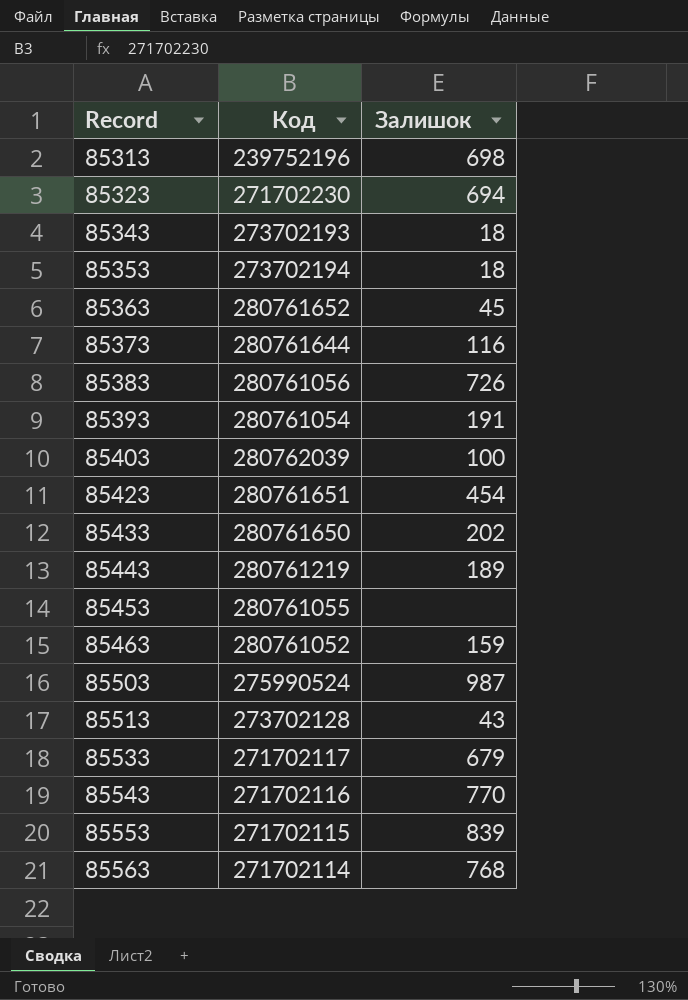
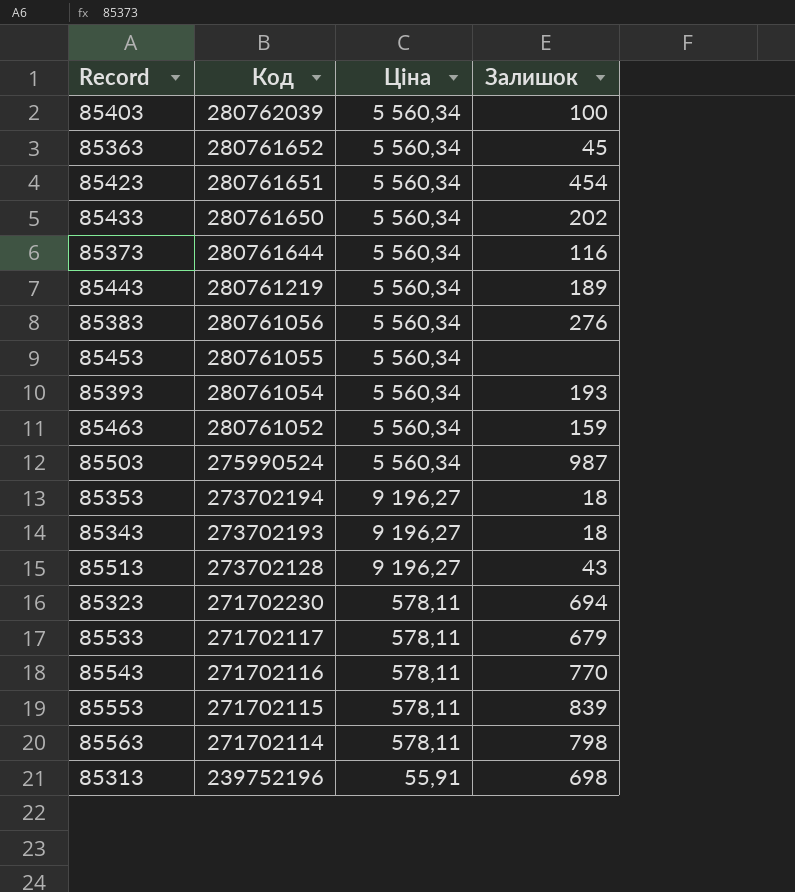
row order: Record ascending -> Код descending
column Ціна | position: none -> 3
85383 | Залишок: 726 -> 276
85393 | Залишок: 191 -> 193
85563 | Залишок: 768 -> 798

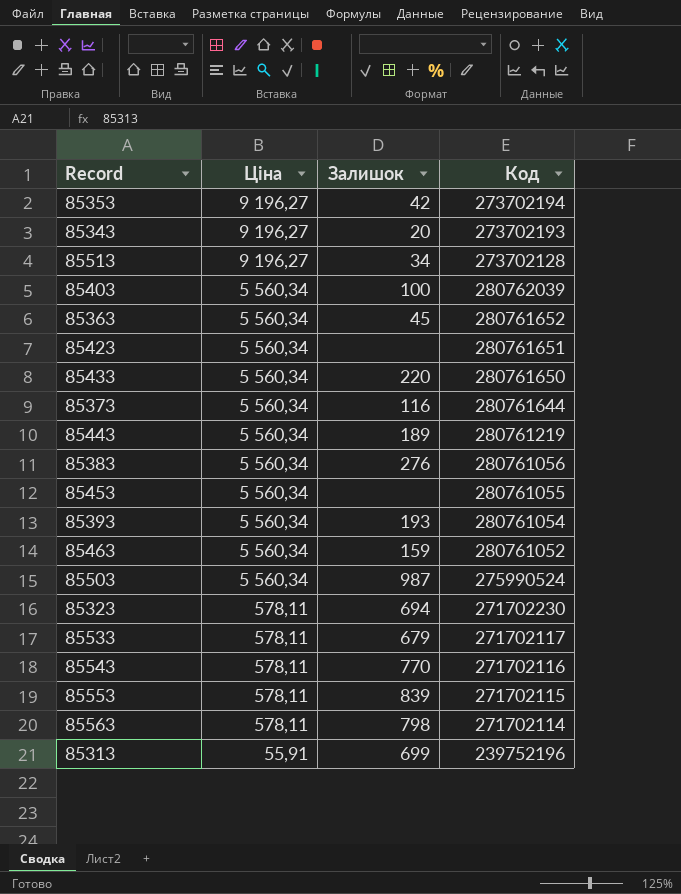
row order: Код descending -> Ціна descending
column Код | position: 2 -> 4
85353 | Залишок: 18 -> 42
85343 | Залишок: 18 -> 20
85513 | Залишок: 43 -> 34
85423 | Залишок: 454 -> none
85433 | Залишок: 202 -> 220
85313 | Залишок: 698 -> 699

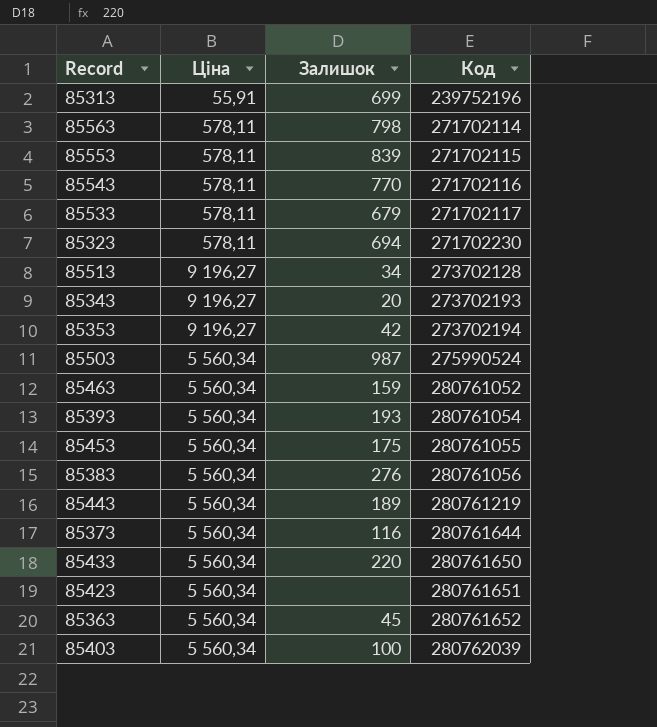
row order: Ціна descending -> Код ascending
85453 | Залишок: none -> 175

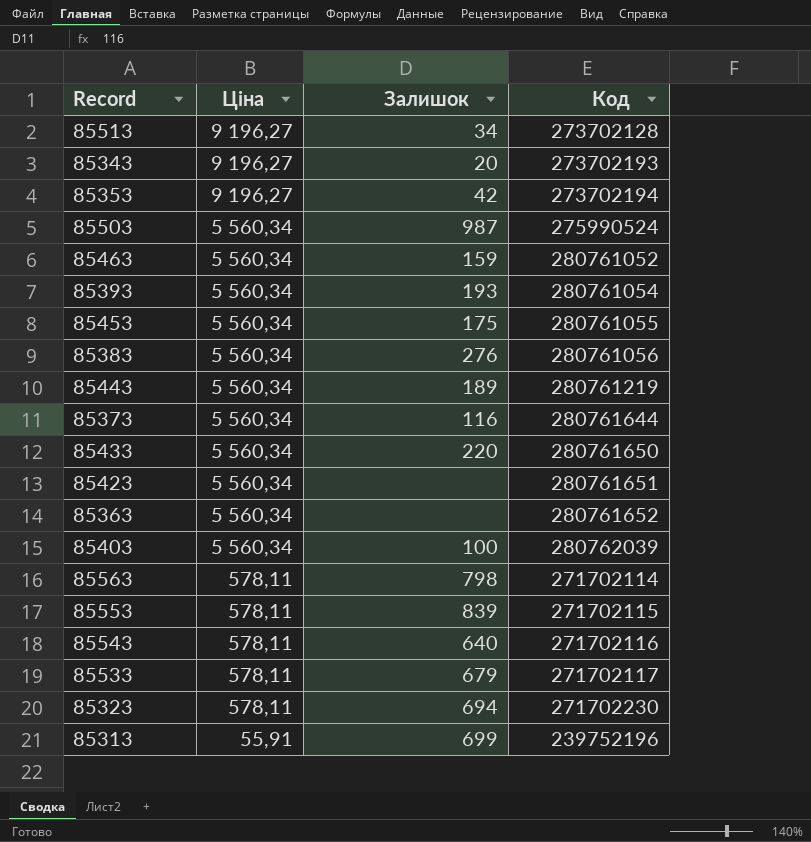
row order: Код ascending -> Ціна descending
85363 | Залишок: 45 -> none
85543 | Залишок: 770 -> 640

